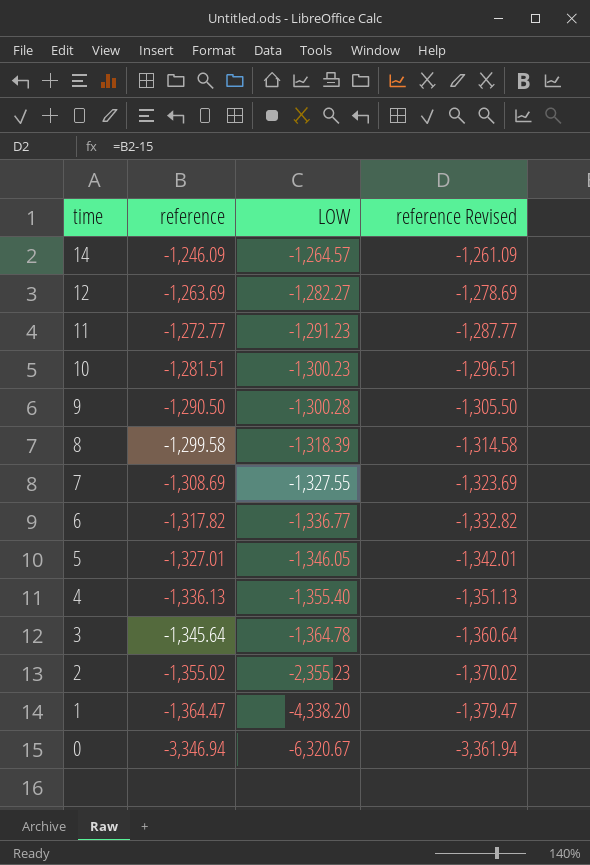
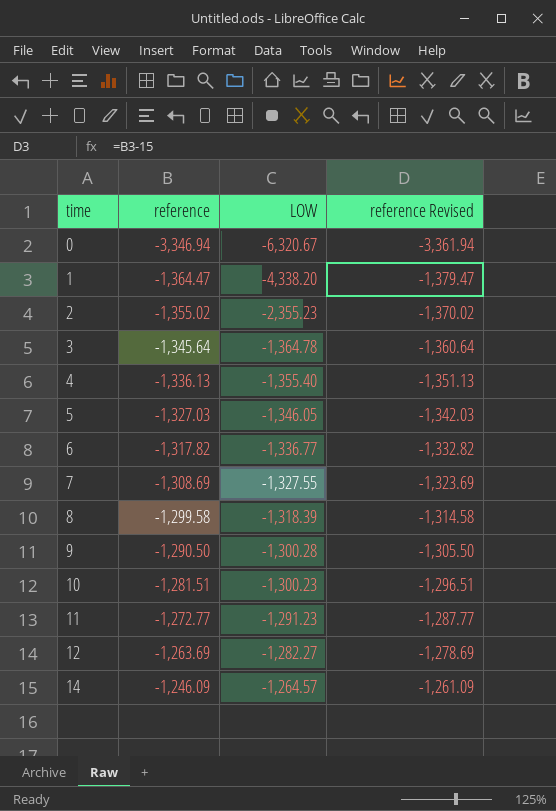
row order: time descending -> time ascending
5 | reference: -1,327.01 -> -1,327.03
5 | reference Revised: -1,342.01 -> -1,342.03

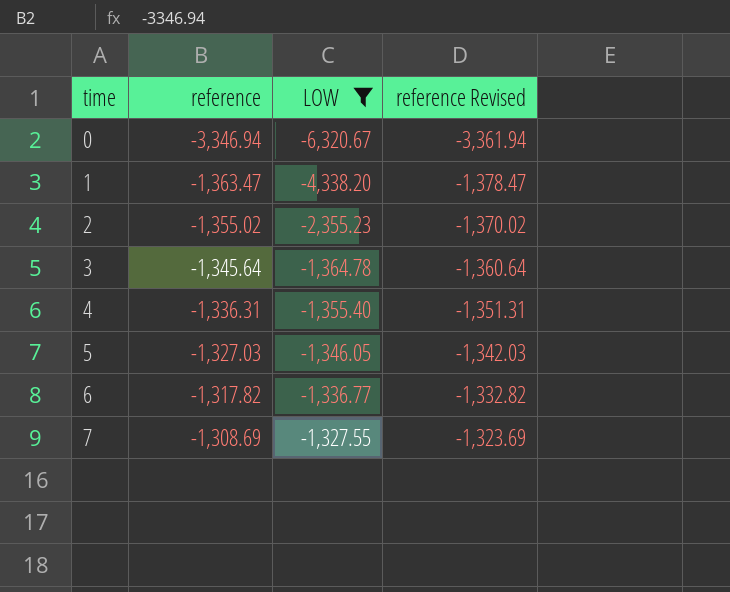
filter: none -> LOW <= -1,327.55
1 | reference: -1,364.47 -> -1,363.47
1 | reference Revised: -1,379.47 -> -1,378.47
4 | reference: -1,336.13 -> -1,336.31
4 | reference Revised: -1,351.13 -> -1,351.31

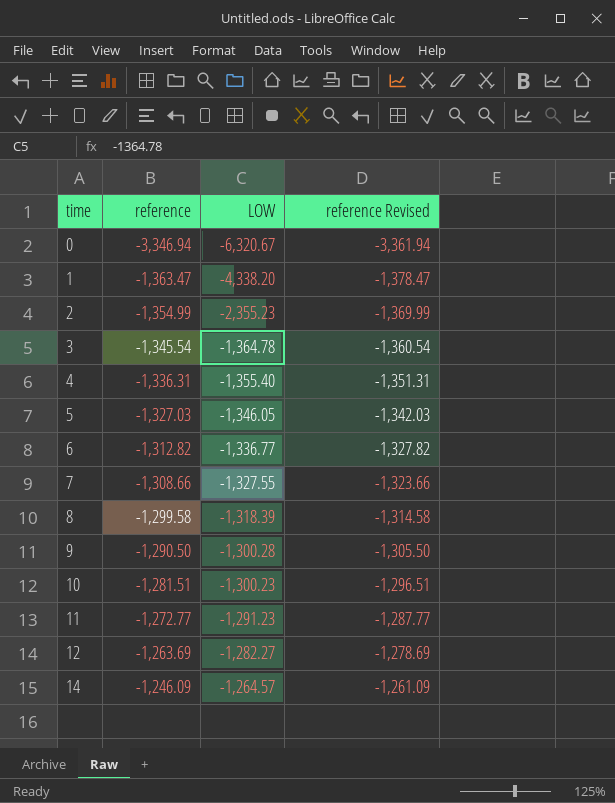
filter: LOW <= -1,327.55 -> none
2 | reference: -1,355.02 -> -1,354.99
2 | reference Revised: -1,370.02 -> -1,369.99
3 | reference: -1,345.64 -> -1,345.54
3 | reference Revised: -1,360.64 -> -1,360.54
6 | reference: -1,317.82 -> -1,312.82
6 | reference Revised: -1,332.82 -> -1,327.82
7 | reference: -1,308.69 -> -1,308.66
7 | reference Revised: -1,323.69 -> -1,323.66

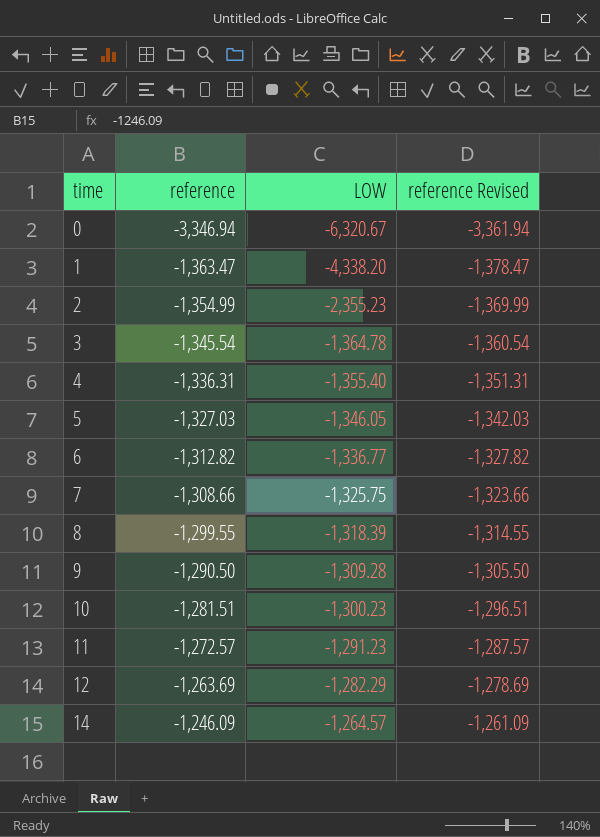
7 | LOW: -1,327.55 -> -1,325.75
8 | reference: -1,299.58 -> -1,299.55
8 | reference Revised: -1,314.58 -> -1,314.55
9 | LOW: -1,300.28 -> -1,309.28
11 | reference: -1,272.77 -> -1,272.57
11 | reference Revised: -1,287.77 -> -1,287.57
12 | LOW: -1,282.27 -> -1,282.29

